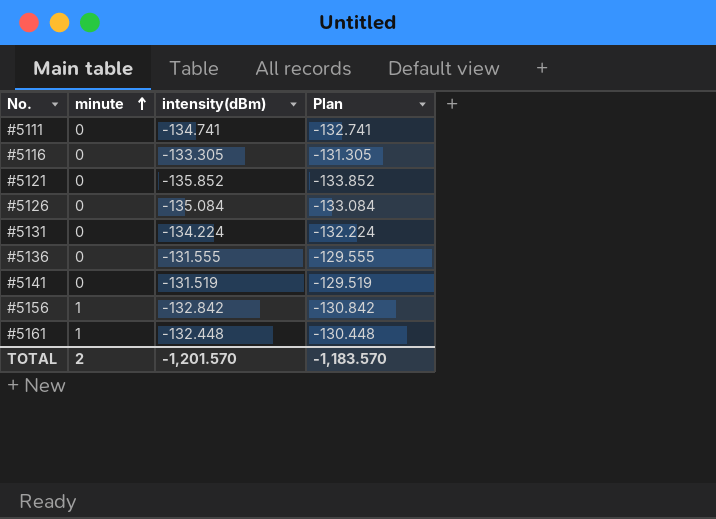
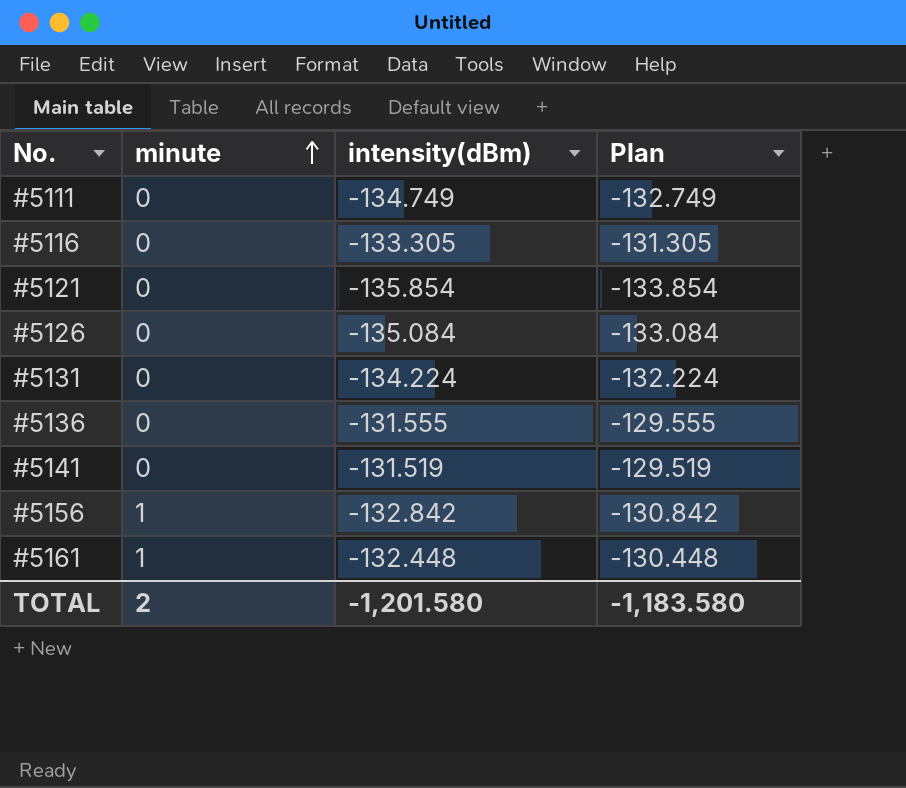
#5111 | intensity(dBm): -134.741 -> -134.749
#5111 | Plan: -132.741 -> -132.749
#5121 | intensity(dBm): -135.852 -> -135.854
#5121 | Plan: -133.852 -> -133.854
TOTAL | intensity(dBm): -1,201.570 -> -1,201.580
TOTAL | Plan: -1,183.570 -> -1,183.580

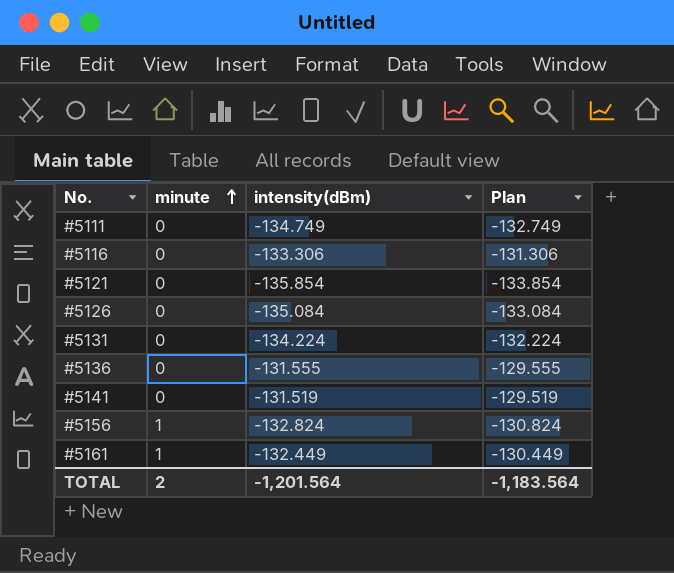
#5116 | intensity(dBm): -133.305 -> -133.306
#5116 | Plan: -131.305 -> -131.306
#5156 | intensity(dBm): -132.842 -> -132.824
#5156 | Plan: -130.842 -> -130.824
#5161 | intensity(dBm): -132.448 -> -132.449
#5161 | Plan: -130.448 -> -130.449
TOTAL | intensity(dBm): -1,201.580 -> -1,201.564
TOTAL | Plan: -1,183.580 -> -1,183.564

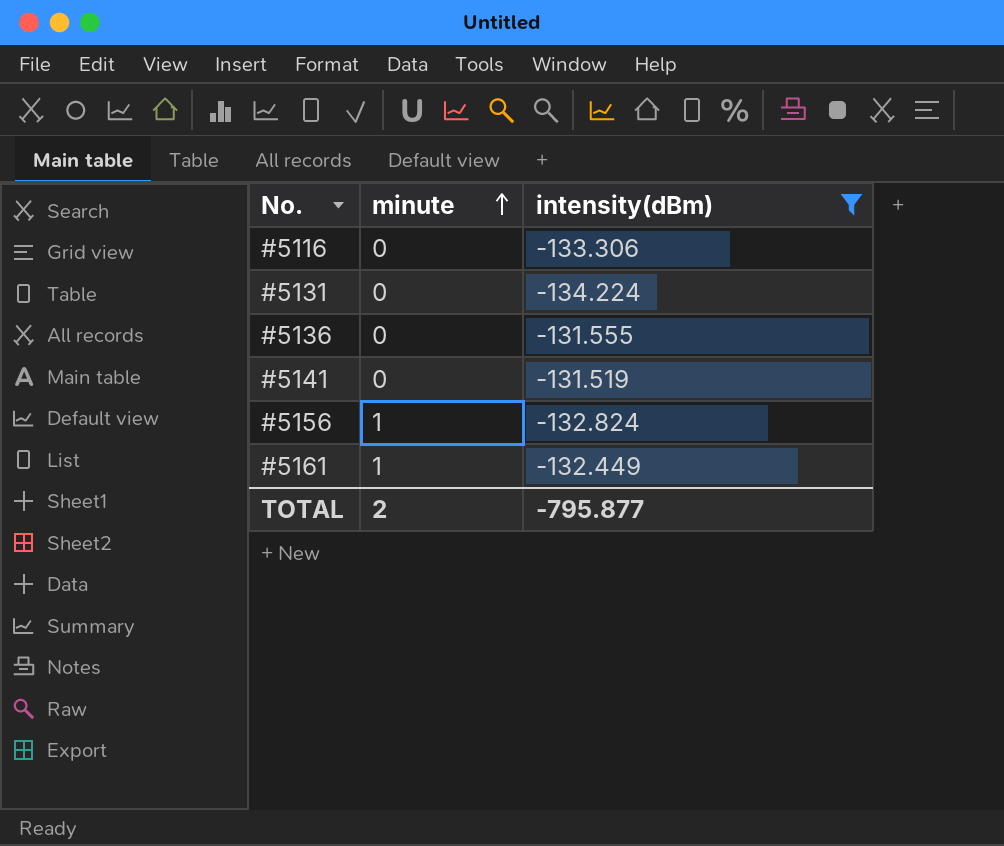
filter: none -> intensity(dBm) >= -134.224
column Plan | formula: [intensity(dBm)] + 2 -> none
TOTAL | intensity(dBm): -1,201.564 -> -795.877

